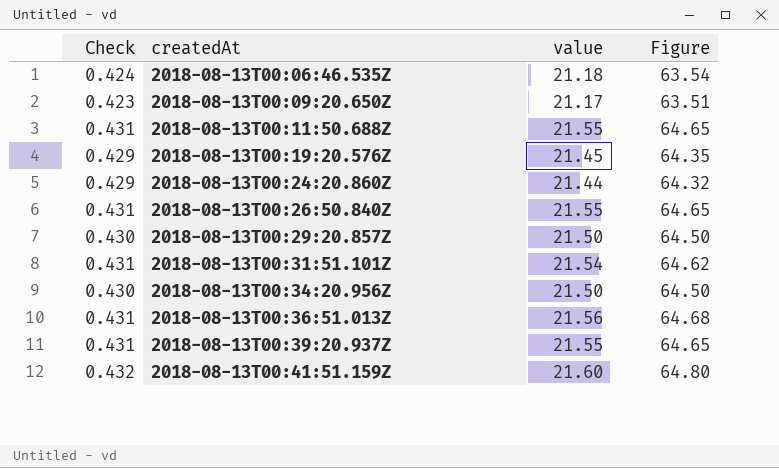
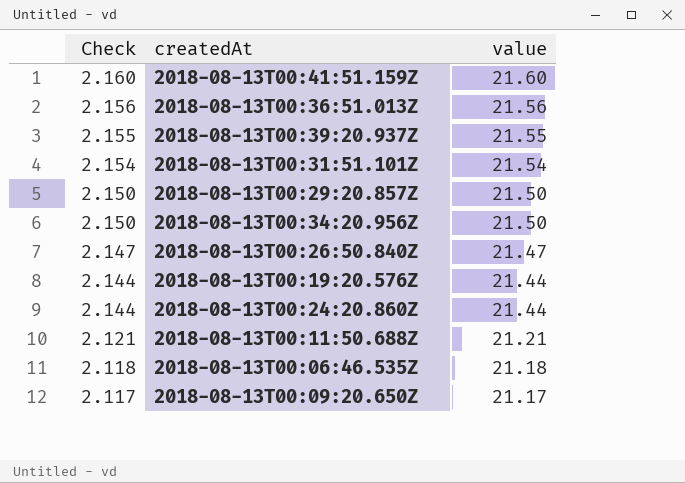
row order: createdAt ascending -> Check descending
column Figure | formula: [value] * 3 -> none
column Check | formula: [value] * 0.02 -> [value] * 0.1
2018-08-13T00:26:50.840Z | value: 21.55 -> 21.47
2018-08-13T00:19:20.576Z | value: 21.45 -> 21.44
2018-08-13T00:11:50.688Z | value: 21.55 -> 21.21

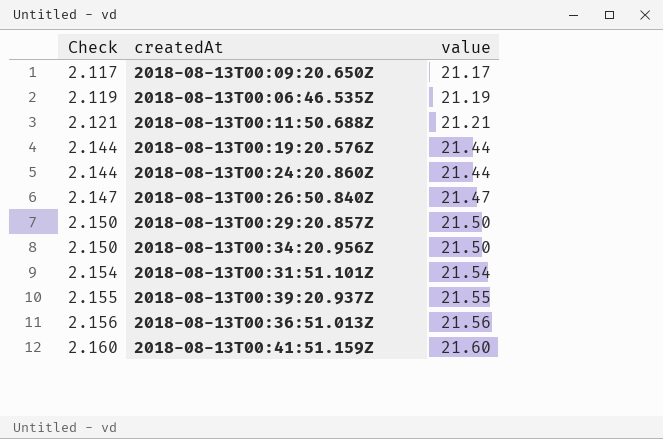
row order: Check descending -> Check ascending
2018-08-13T00:06:46.535Z | Check: 2.118 -> 2.119
2018-08-13T00:06:46.535Z | value: 21.18 -> 21.19

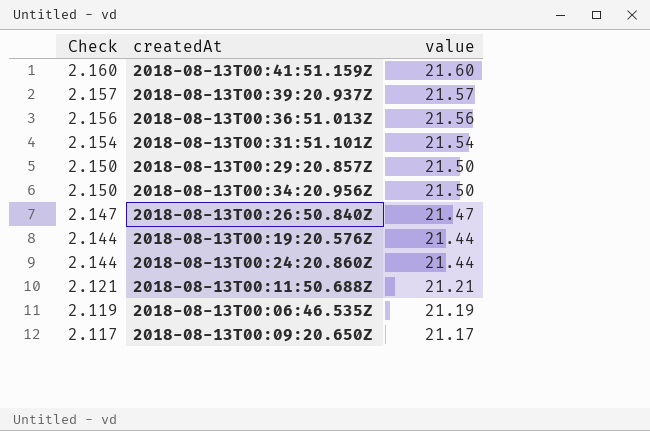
row order: Check ascending -> Check descending
2018-08-13T00:39:20.937Z | Check: 2.155 -> 2.157
2018-08-13T00:39:20.937Z | value: 21.55 -> 21.57

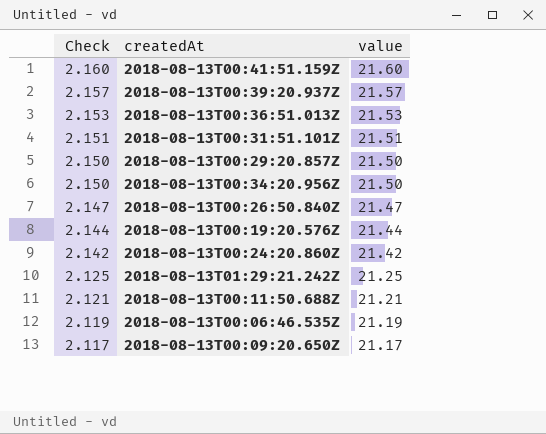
2018-08-13T00:36:51.013Z | Check: 2.156 -> 2.153
2018-08-13T00:36:51.013Z | value: 21.56 -> 21.53
2018-08-13T00:31:51.101Z | Check: 2.154 -> 2.151
2018-08-13T00:31:51.101Z | value: 21.54 -> 21.51
2018-08-13T00:24:20.860Z | Check: 2.144 -> 2.142
2018-08-13T00:24:20.860Z | value: 21.44 -> 21.42
row 2018-08-13T01:29:21.242Z: none -> 2.125 | 21.25

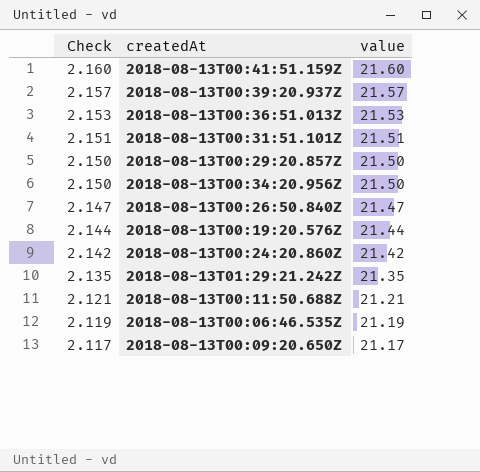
2018-08-13T01:29:21.242Z | Check: 2.125 -> 2.135
2018-08-13T01:29:21.242Z | value: 21.25 -> 21.35

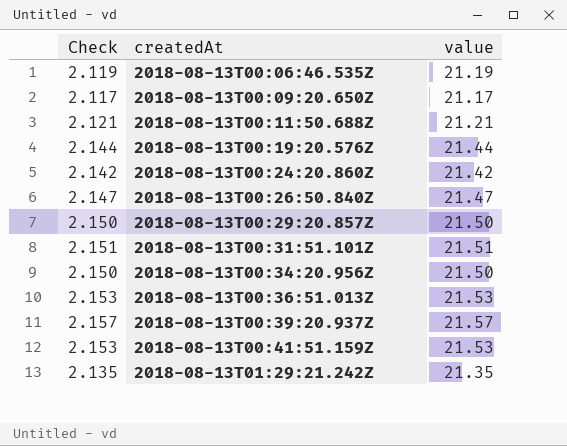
row order: Check descending -> createdAt ascending
2018-08-13T00:41:51.159Z | Check: 2.160 -> 2.153
2018-08-13T00:41:51.159Z | value: 21.60 -> 21.53

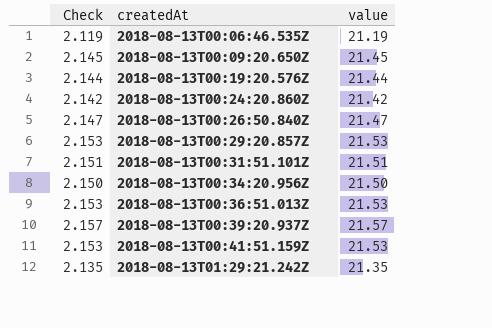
row 2018-08-13T00:11:50.688Z: 2.121 | 21.21 -> none
2018-08-13T00:09:20.650Z | Check: 2.117 -> 2.145
2018-08-13T00:09:20.650Z | value: 21.17 -> 21.45
2018-08-13T00:29:20.857Z | Check: 2.150 -> 2.153
2018-08-13T00:29:20.857Z | value: 21.50 -> 21.53

